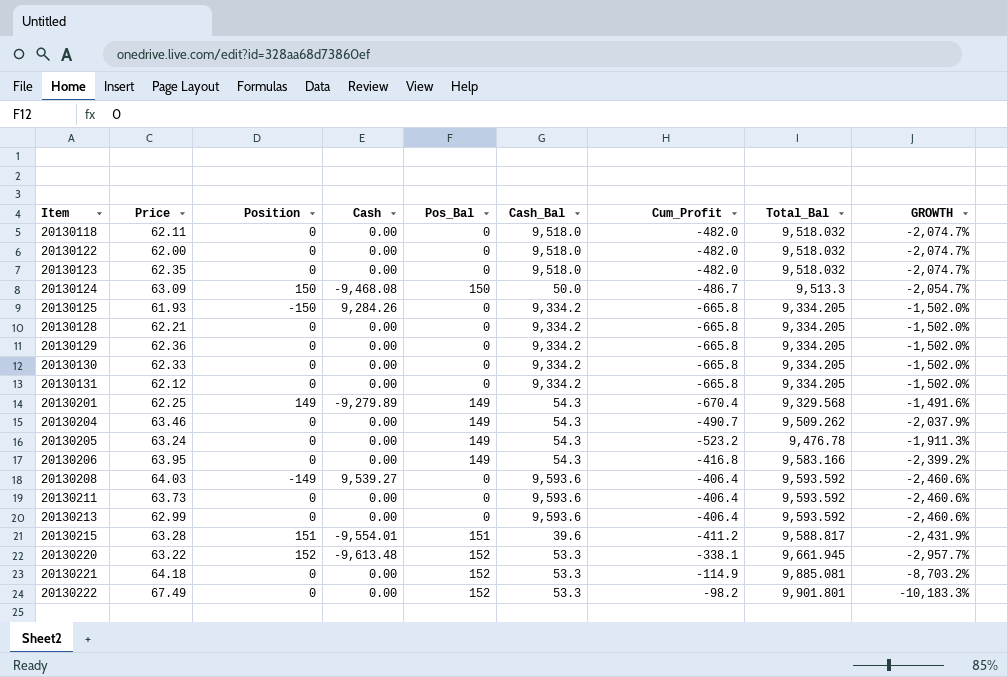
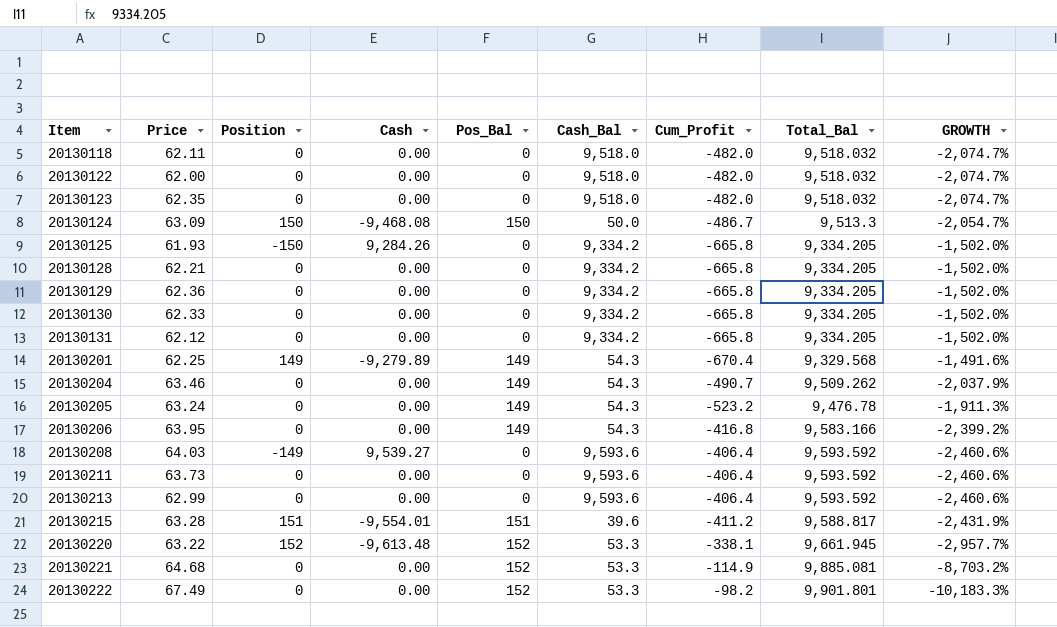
20130221 | Price: 64.18 -> 64.68

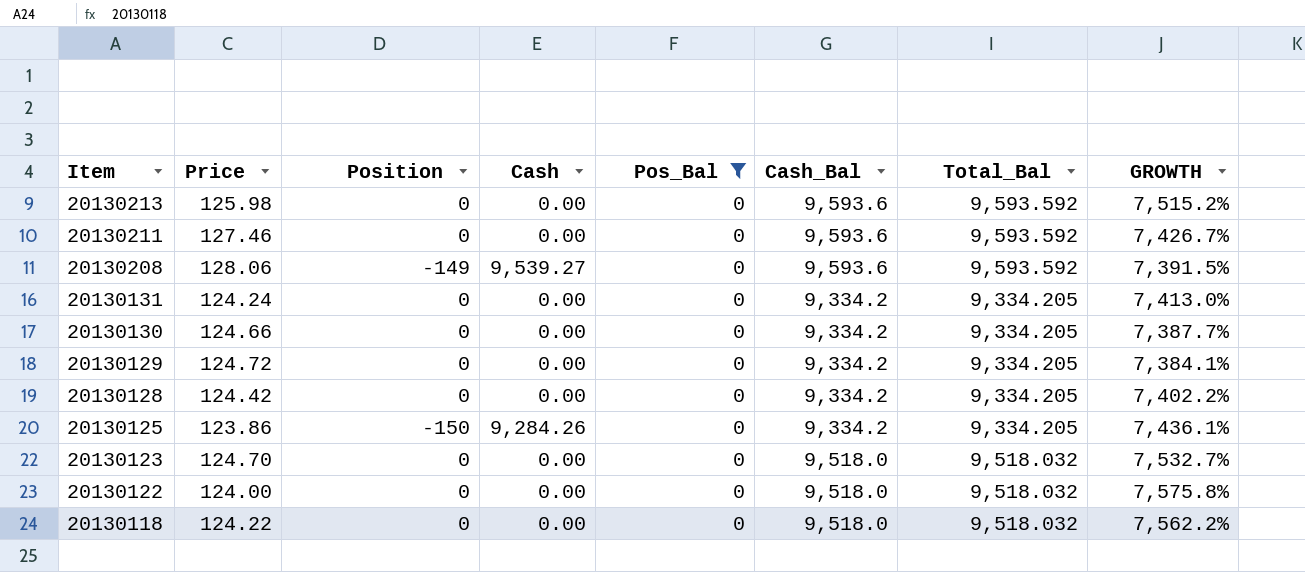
filter: none -> Pos_Bal = 0
row order: Item ascending -> Item descending
column Cum_Profit | position: 7 -> none
column GROWTH | formula: ([Total_Bal] - [Cum_Profit]) / [Cum_Profit] -> ([Total_Bal] - [Price]) / [Price]
20130213 | Price: 62.99 -> 125.98
20130211 | Price: 63.73 -> 127.46
20130208 | Price: 64.03 -> 128.06
20130131 | Price: 62.12 -> 124.24
20130130 | Price: 62.33 -> 124.66
20130129 | Price: 62.36 -> 124.72
20130128 | Price: 62.21 -> 124.42
20130125 | Price: 61.93 -> 123.86
20130123 | Price: 62.35 -> 124.70
20130122 | Price: 62.00 -> 124.00
20130118 | Price: 62.11 -> 124.22

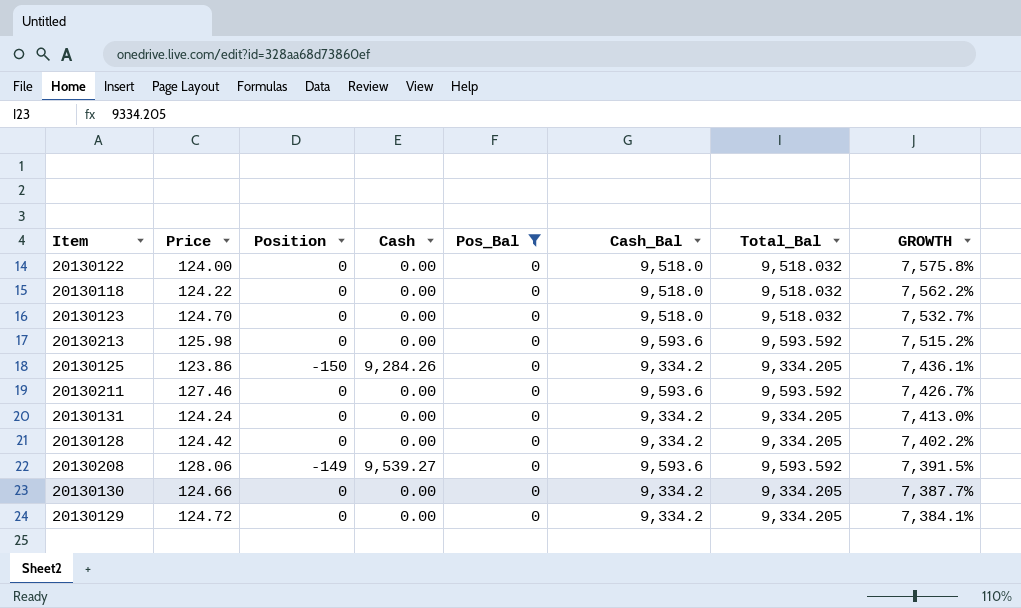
row order: Item descending -> GROWTH descending

